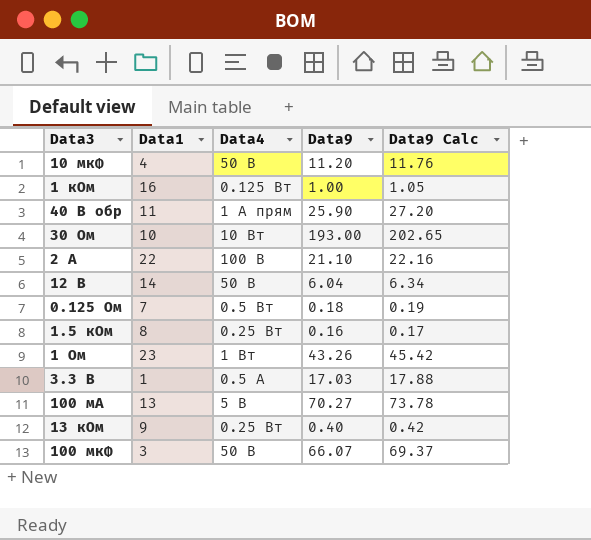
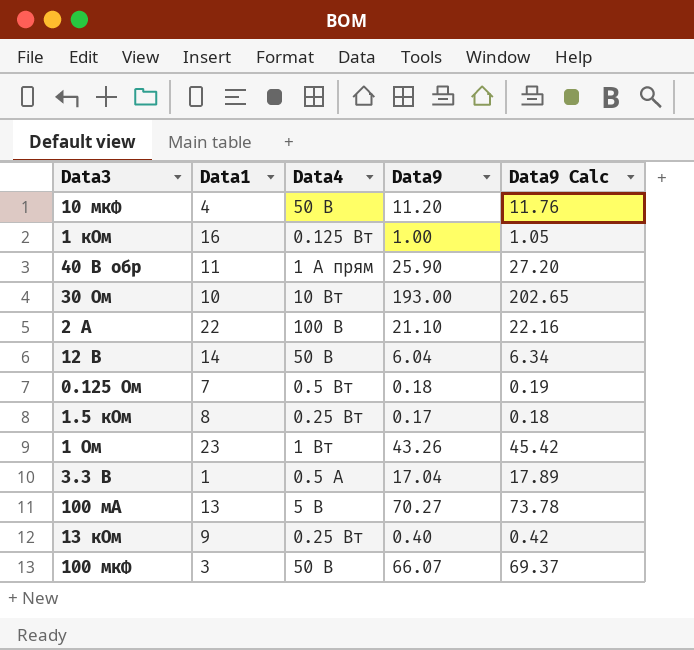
1.5 кОм | Data9: 0.16 -> 0.17
1.5 кОм | Data9 Calc: 0.17 -> 0.18
3.3 В | Data9: 17.03 -> 17.04
3.3 В | Data9 Calc: 17.88 -> 17.89

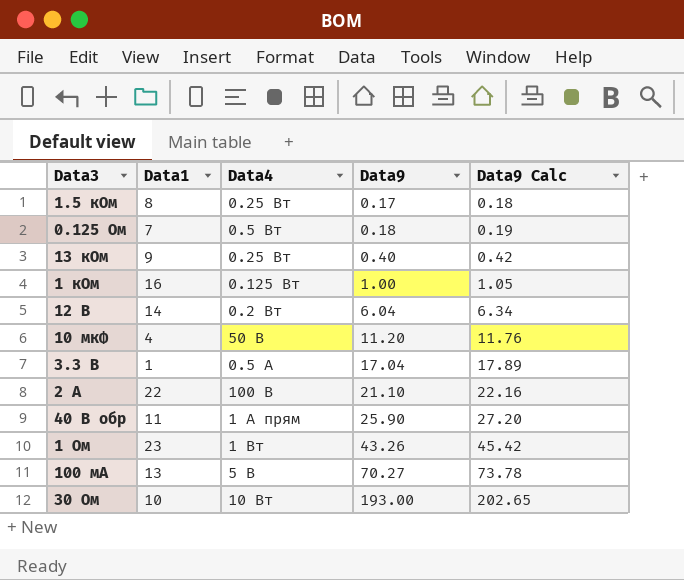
row order: none -> Data9 ascending
row 100 мкФ: 3 | 50 В | 66.07 | 69.37 -> none
12 В | Data4: 50 В -> 0.2 Вт

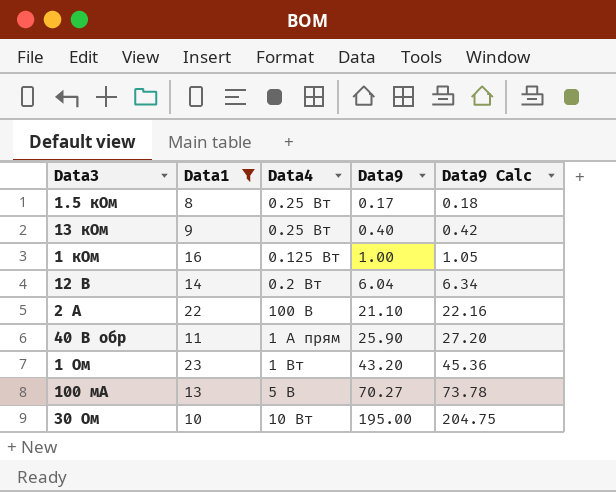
filter: none -> Data1 >= 8
1 Ом | Data9: 43.26 -> 43.20
1 Ом | Data9 Calc: 45.42 -> 45.36
30 Ом | Data9: 193.00 -> 195.00
30 Ом | Data9 Calc: 202.65 -> 204.75

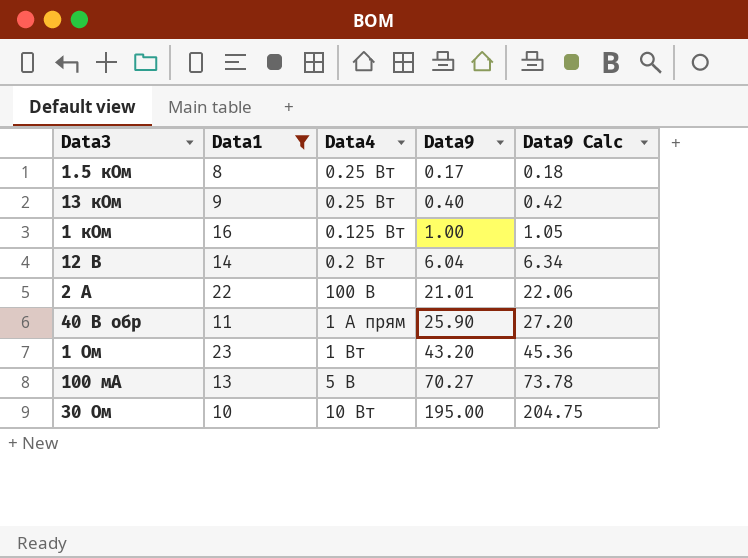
2 А | Data9: 21.10 -> 21.01
2 А | Data9 Calc: 22.16 -> 22.06

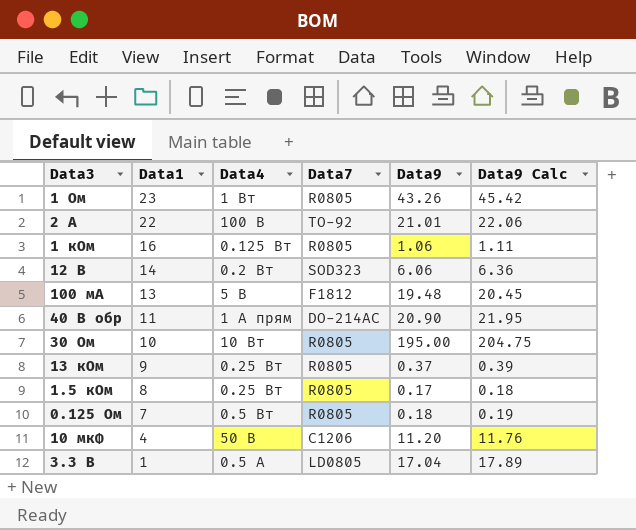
filter: Data1 >= 8 -> none
row order: Data9 ascending -> Data1 descending
column Data7 | position: none -> 4
1 Ом | Data9: 43.20 -> 43.26
1 Ом | Data9 Calc: 45.36 -> 45.42
1 кОм | Data9: 1.00 -> 1.06
1 кОм | Data9 Calc: 1.05 -> 1.11
12 В | Data9: 6.04 -> 6.06
12 В | Data9 Calc: 6.34 -> 6.36
100 мА | Data9: 70.27 -> 19.48
100 мА | Data9 Calc: 73.78 -> 20.45
40 В обр | Data9: 25.90 -> 20.90
40 В обр | Data9 Calc: 27.20 -> 21.95
13 кОм | Data9: 0.40 -> 0.37
13 кОм | Data9 Calc: 0.42 -> 0.39

